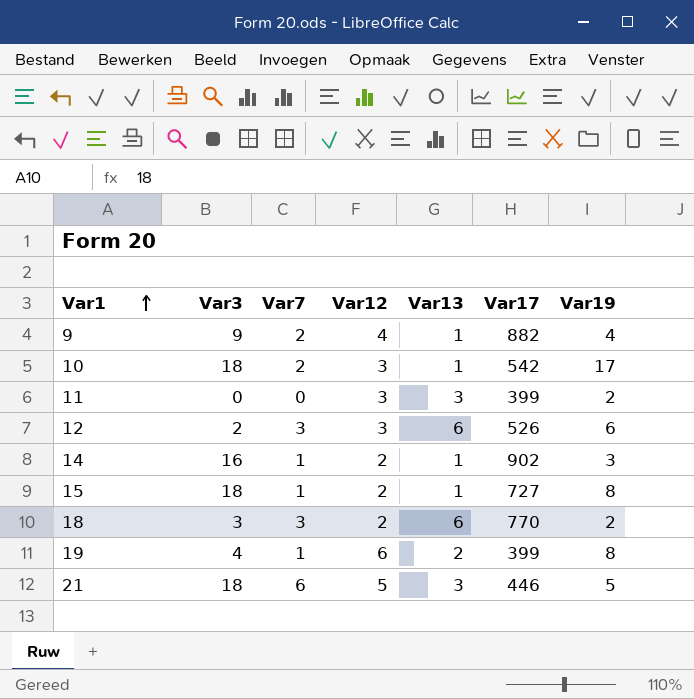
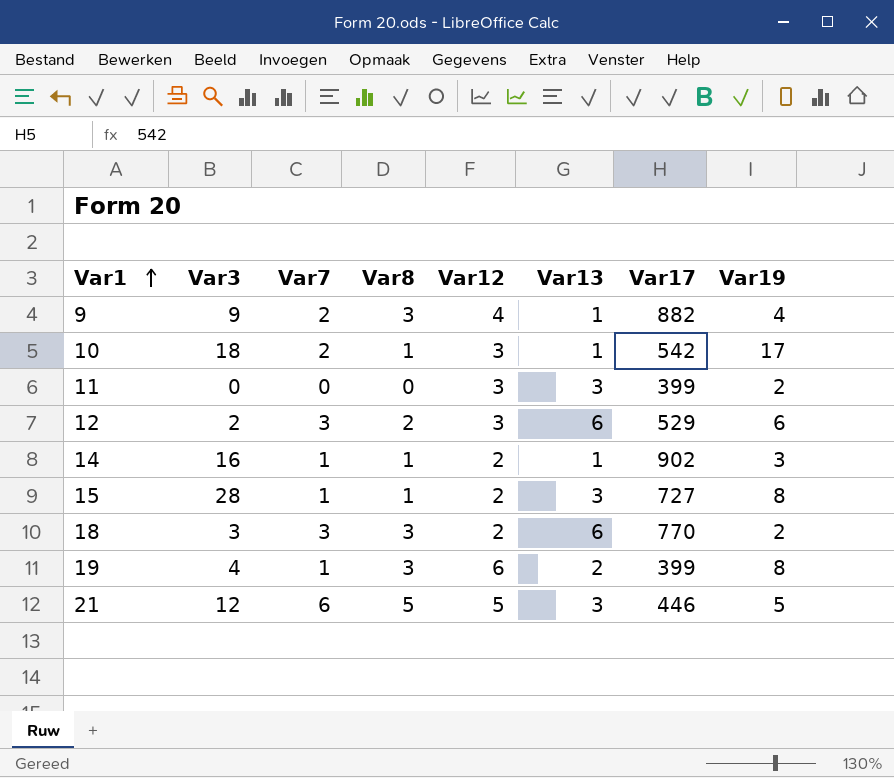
column Var8 | position: none -> 4
12 | Var17: 526 -> 529
15 | Var3: 18 -> 28
15 | Var13: 1 -> 3
21 | Var3: 18 -> 12

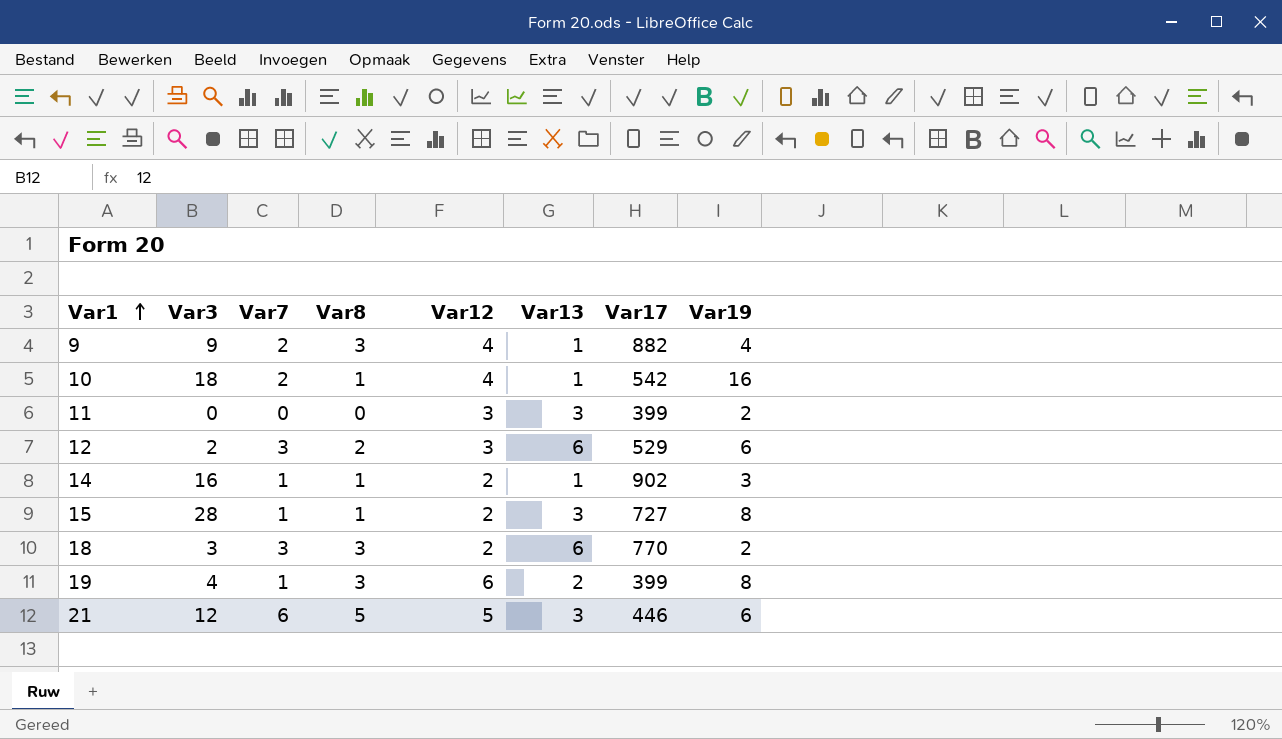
10 | Var12: 3 -> 4
10 | Var19: 17 -> 16
21 | Var19: 5 -> 6

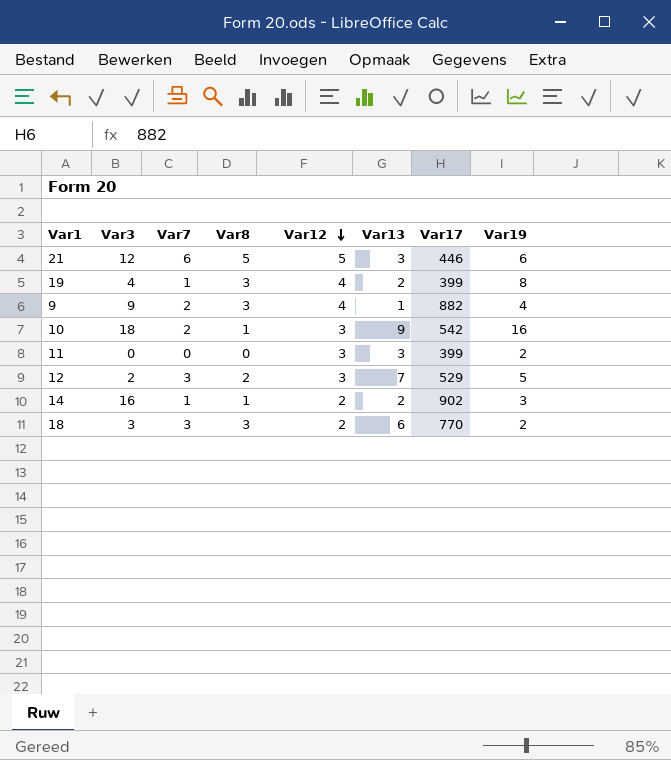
row order: Var1 ascending -> Var12 descending
row 15: 28 | 1 | 1 | 2 | 3 | 727 | 8 -> none
19 | Var12: 6 -> 4
10 | Var12: 4 -> 3
10 | Var13: 1 -> 9
12 | Var13: 6 -> 7
12 | Var19: 6 -> 5
14 | Var13: 1 -> 2

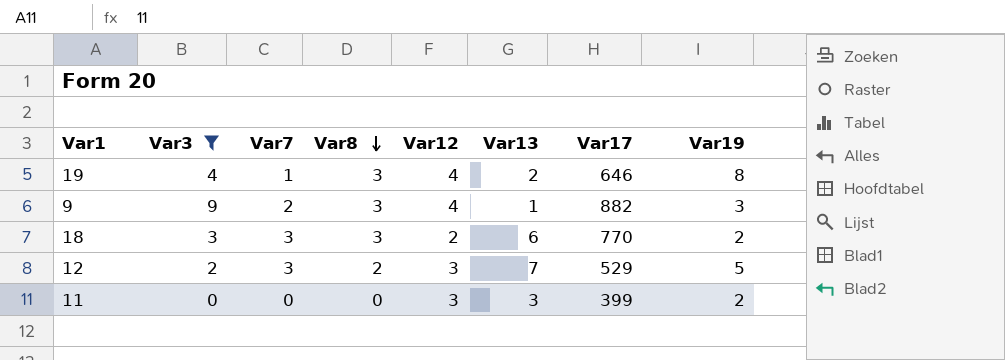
filter: none -> Var3 <= 9
row order: Var12 descending -> Var8 descending
19 | Var17: 399 -> 646
9 | Var19: 4 -> 3

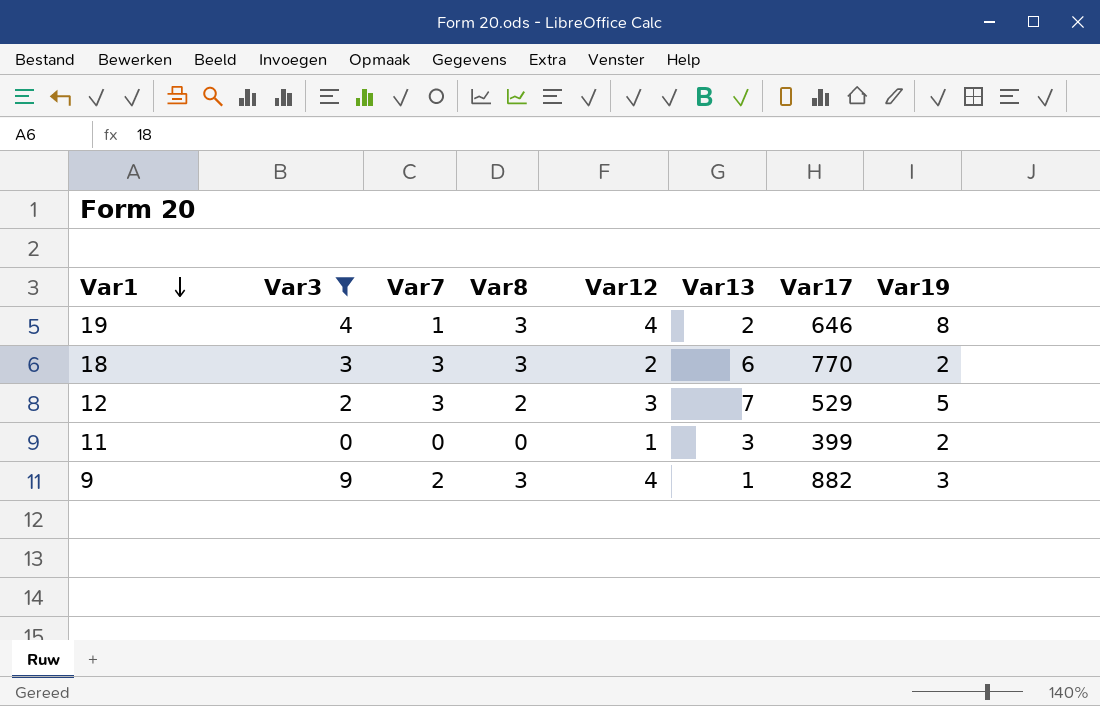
row order: Var8 descending -> Var1 descending
11 | Var12: 3 -> 1

